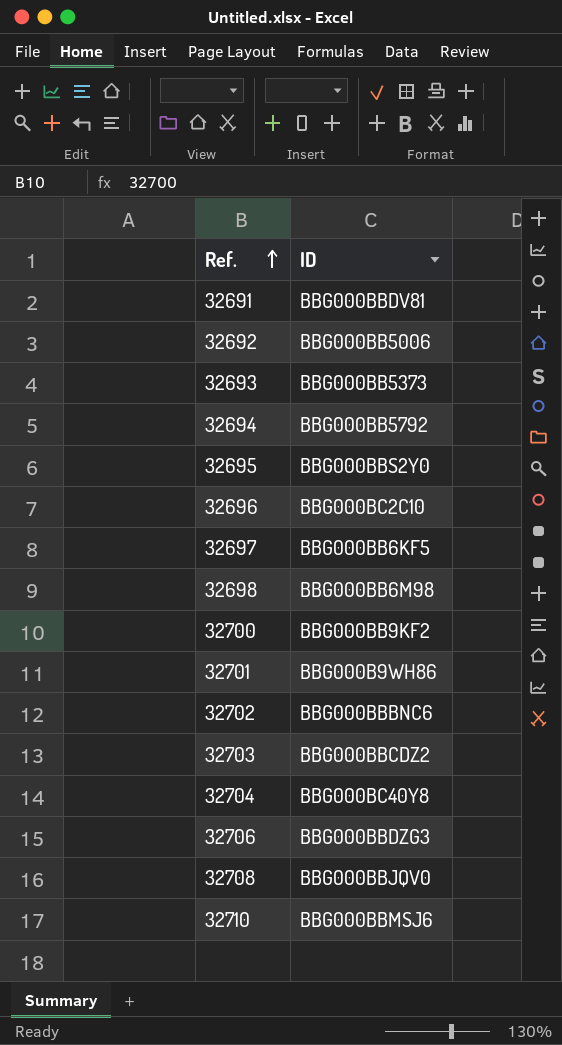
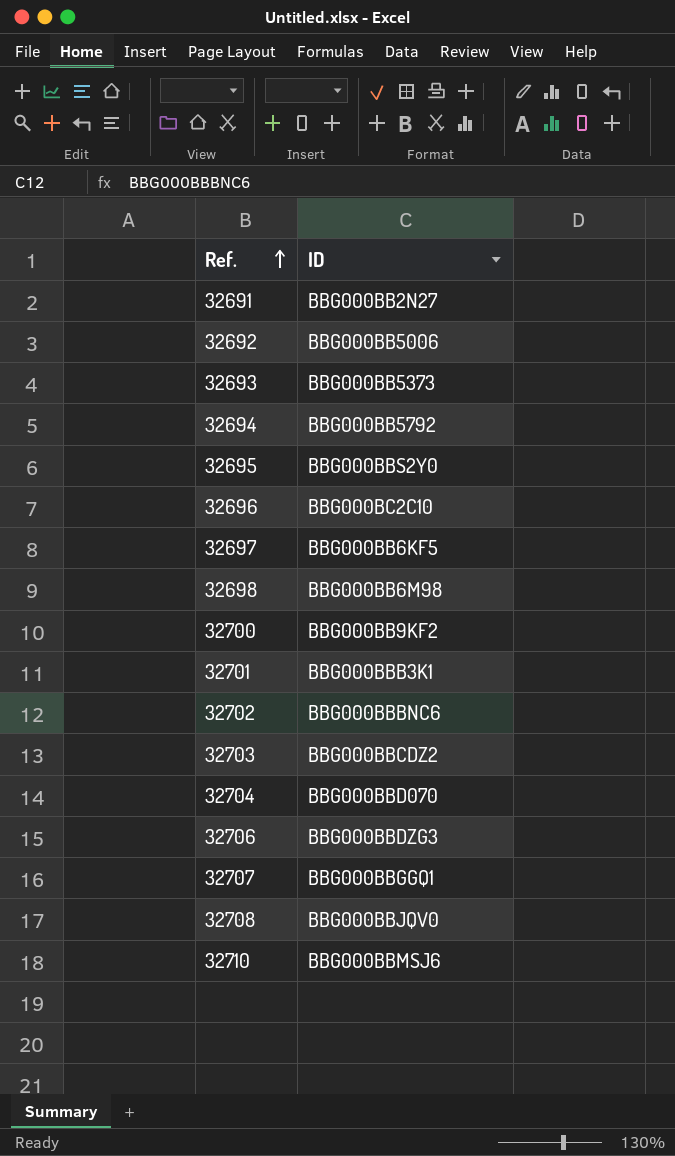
32691 | ID: BBG000BBDV81 -> BBG000BB2N27
32701 | ID: BBG000B9WH86 -> BBG000BBB3K1
32704 | ID: BBG000BC40Y8 -> BBG000BBD070
row 32707: none -> BBG000BBGGQ1

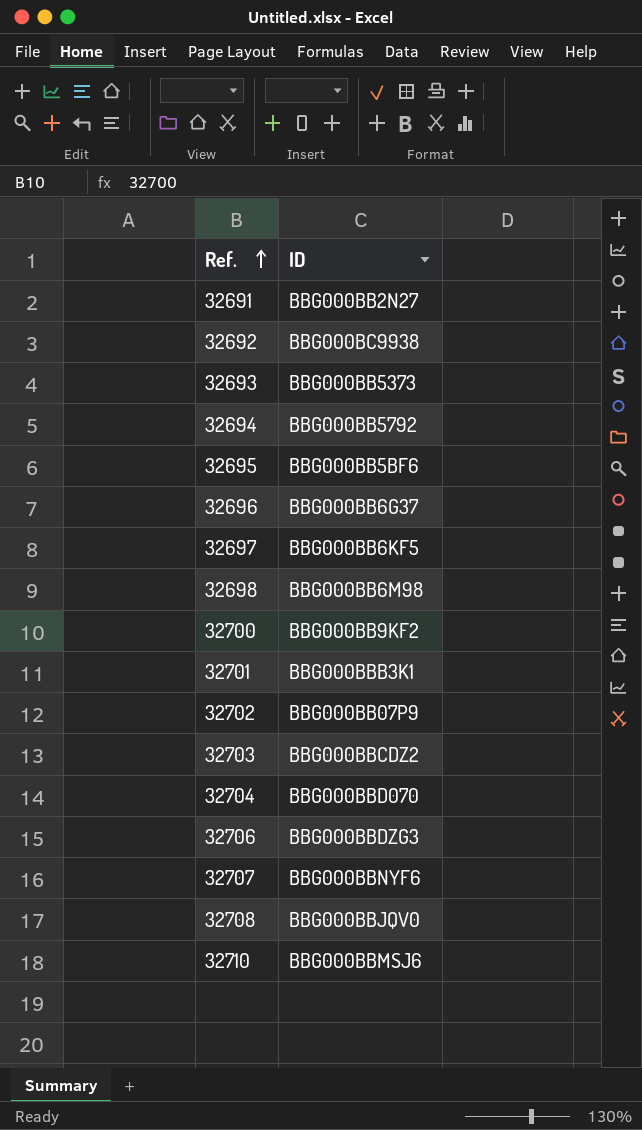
32692 | ID: BBG000BB5006 -> BBG000BC9938
32695 | ID: BBG000BBS2Y0 -> BBG000BB5BF6
32696 | ID: BBG000BC2C10 -> BBG000BB6G37
32702 | ID: BBG000BBBNC6 -> BBG000BB07P9
32707 | ID: BBG000BBGGQ1 -> BBG000BBNYF6

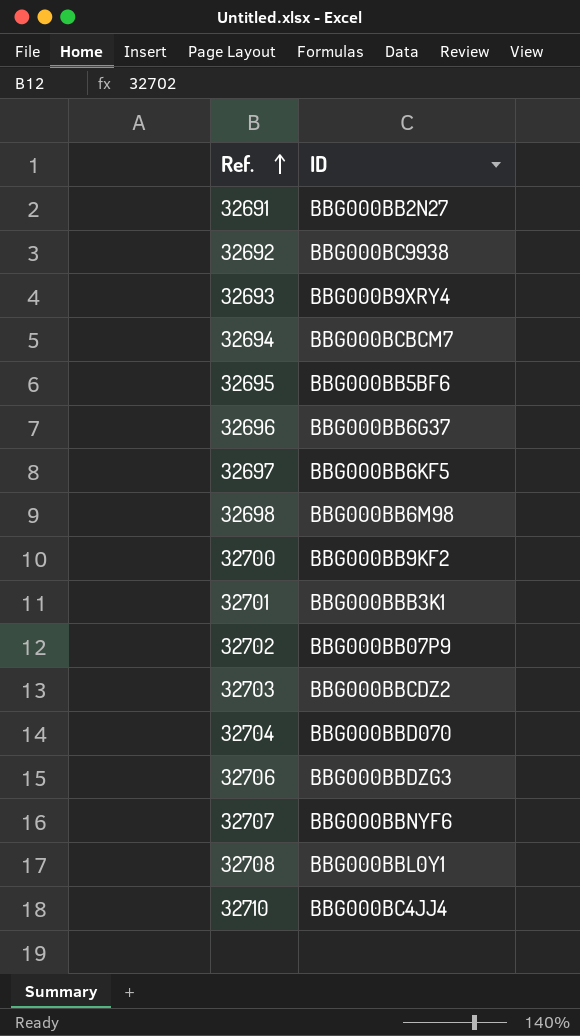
32693 | ID: BBG000BB5373 -> BBG000B9XRY4
32694 | ID: BBG000BB5792 -> BBG000BCBCM7
32708 | ID: BBG000BBJQV0 -> BBG000BBL0Y1
32710 | ID: BBG000BBMSJ6 -> BBG000BC4JJ4

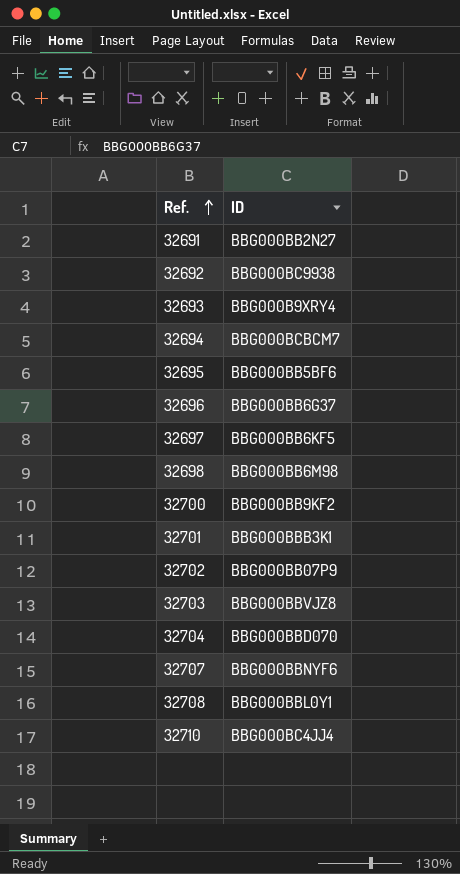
row 32706: BBG000BBDZG3 -> none
32703 | ID: BBG000BBCDZ2 -> BBG000BBVJZ8

